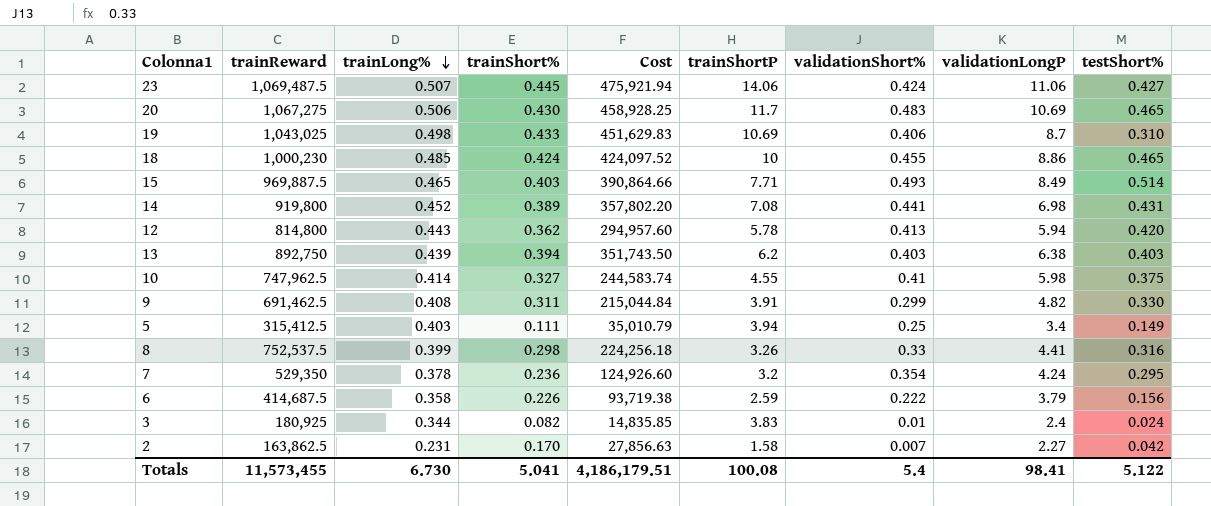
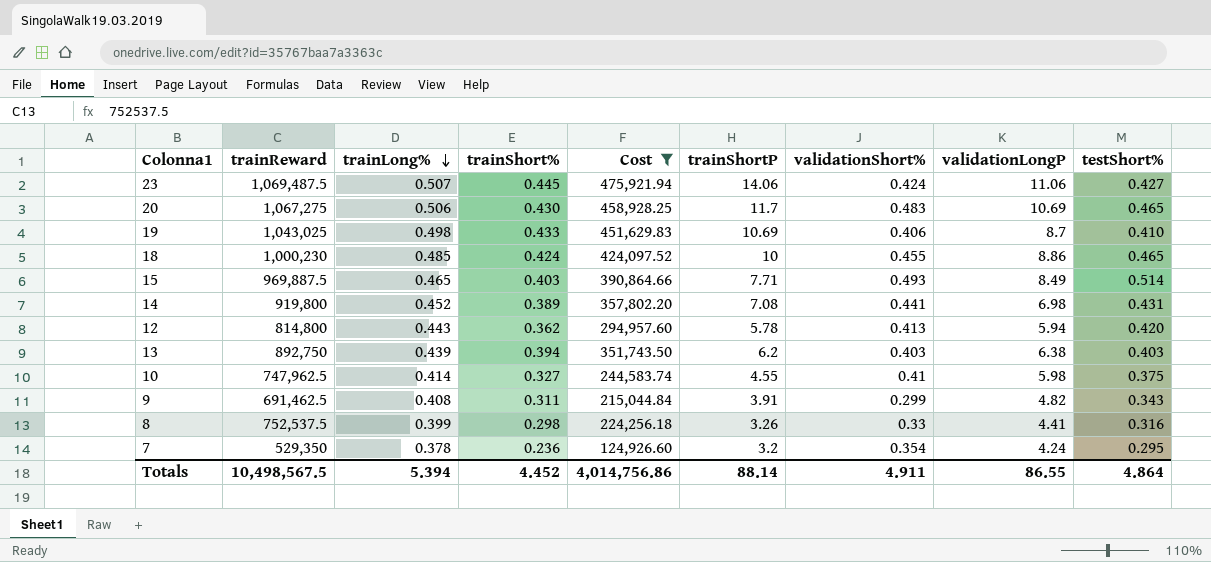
filter: none -> Cost >= 124,926.60
19 | testShort%: 0.310 -> 0.410
9 | testShort%: 0.330 -> 0.343
Totals | trainReward: 11,573,455 -> 10,498,567.5
Totals | trainLong%: 6.730 -> 5.394
Totals | trainShort%: 5.041 -> 4.452
Totals | Cost: 4,186,179.51 -> 4,014,756.86
Totals | trainShortP: 100.08 -> 88.14
Totals | validationShort%: 5.4 -> 4.911
Totals | validationLongP: 98.41 -> 86.55
Totals | testShort%: 5.122 -> 4.864

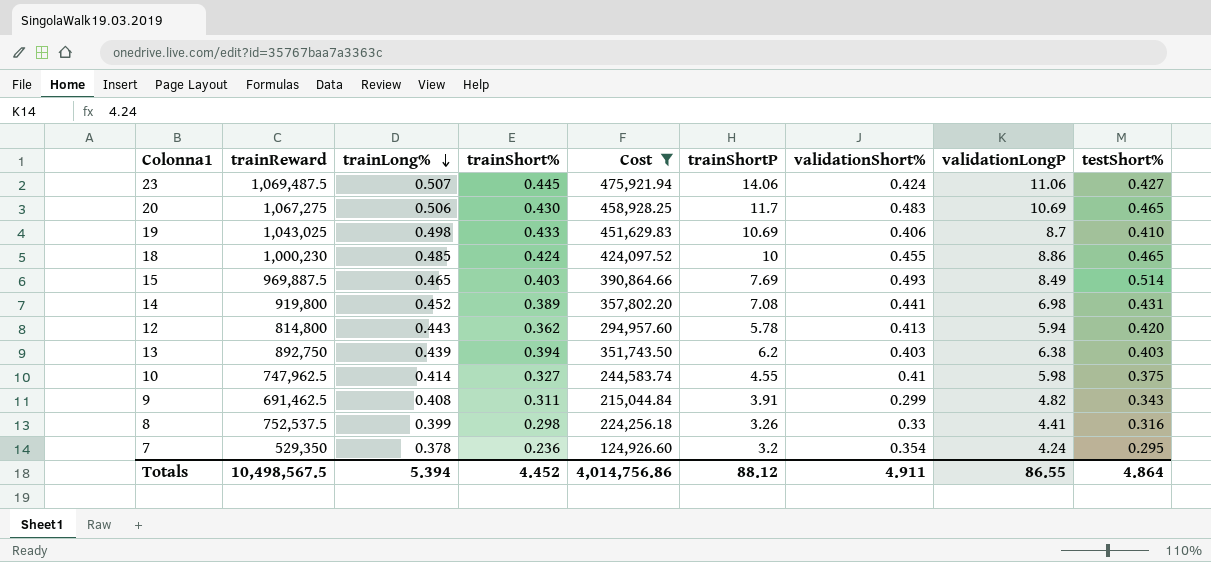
15 | trainShortP: 7.71 -> 7.69
Totals | trainShortP: 88.14 -> 88.12

